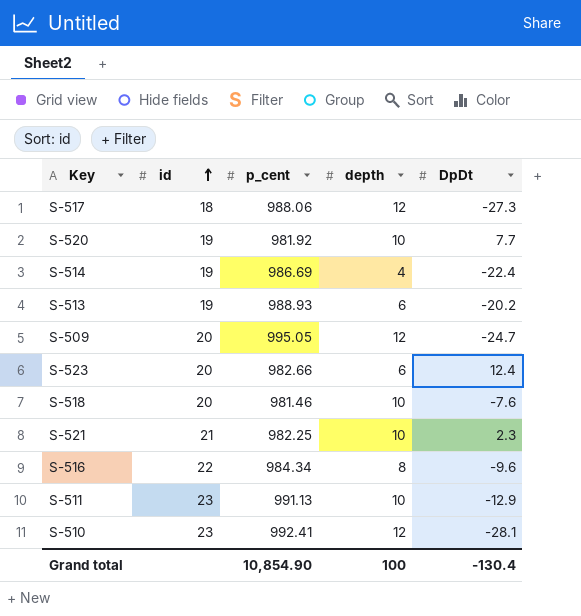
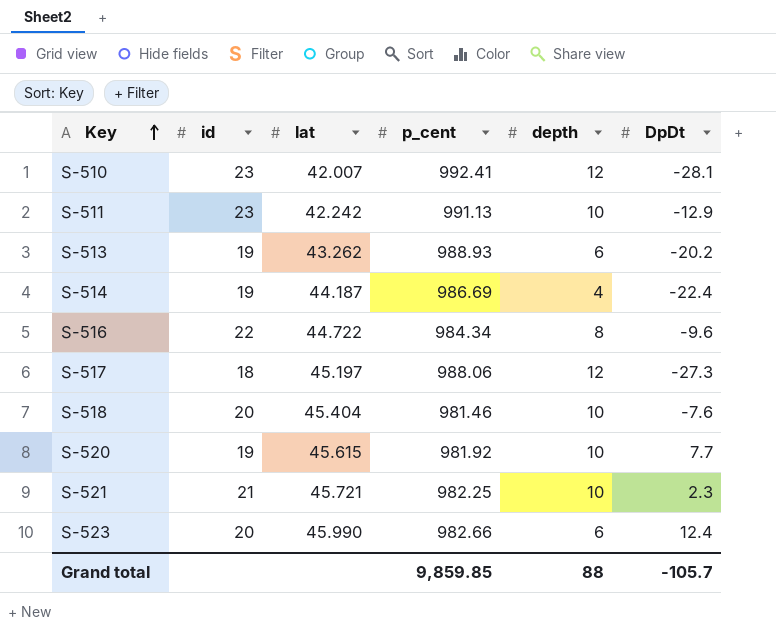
row order: id ascending -> Key ascending
column lat | position: none -> 3
row S-509: 20 | 995.05 | 12 | -24.7 -> none
Grand total | p_cent: 10,854.90 -> 9,859.85
Grand total | depth: 100 -> 88
Grand total | DpDt: -130.4 -> -105.7

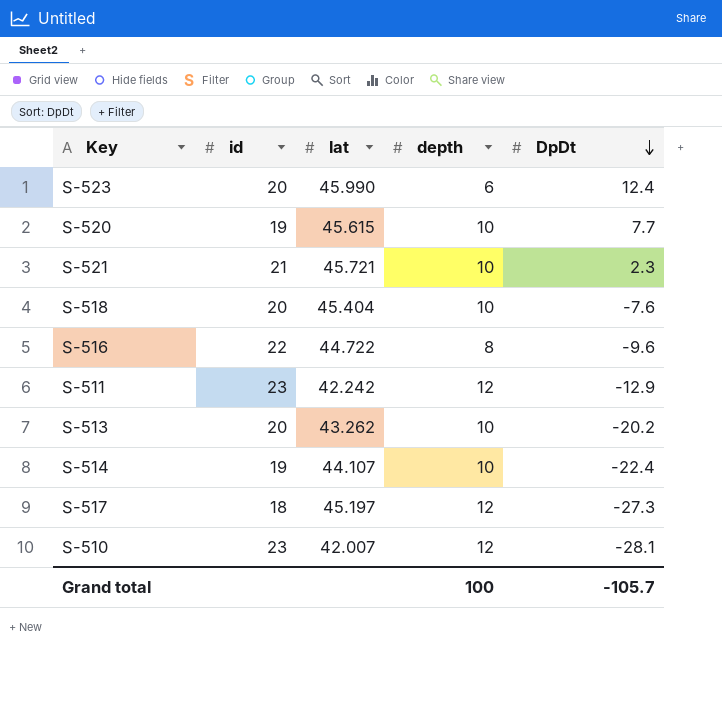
row order: Key ascending -> DpDt descending
column p_cent | position: 4 -> none
S-511 | depth: 10 -> 12
S-513 | id: 19 -> 20
S-513 | depth: 6 -> 10
S-514 | lat: 44.187 -> 44.107
S-514 | depth: 4 -> 10
Grand total | depth: 88 -> 100

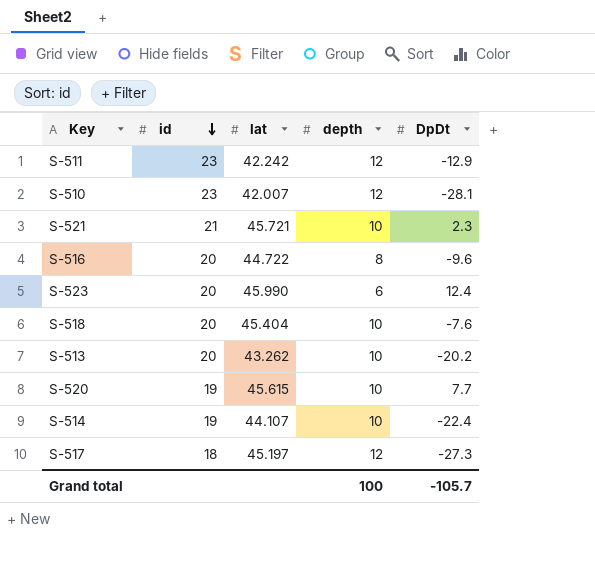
row order: DpDt descending -> id descending
S-516 | id: 22 -> 20

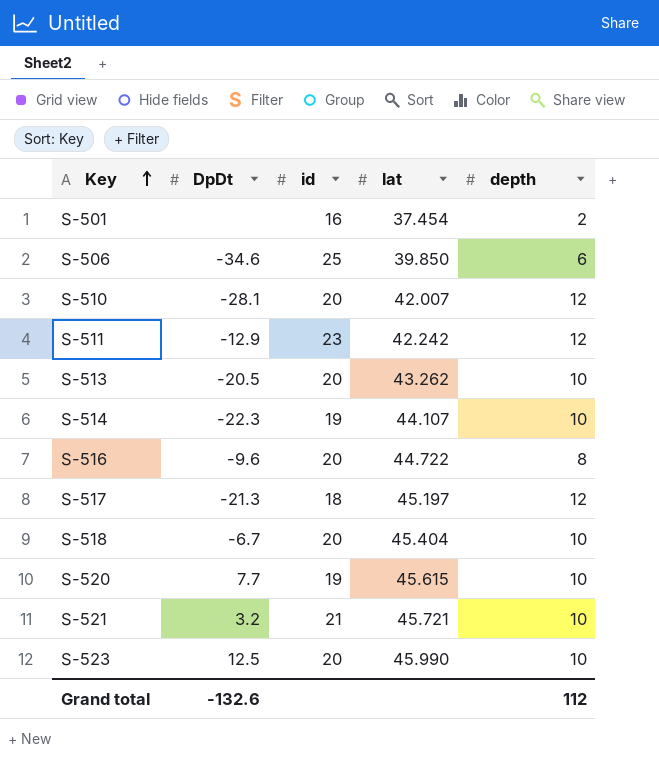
row order: id descending -> Key ascending
column DpDt | position: 5 -> 2
row S-501: none -> none | 16 | 37.454 | 2
row S-506: none -> -34.6 | 25 | 39.850 | 6
S-510 | id: 23 -> 20
S-513 | DpDt: -20.2 -> -20.5
S-514 | DpDt: -22.4 -> -22.3
S-517 | DpDt: -27.3 -> -21.3
S-518 | DpDt: -7.6 -> -6.7
S-521 | DpDt: 2.3 -> 3.2
S-523 | DpDt: 12.4 -> 12.5
S-523 | depth: 6 -> 10
Grand total | DpDt: -105.7 -> -132.6
Grand total | depth: 100 -> 112

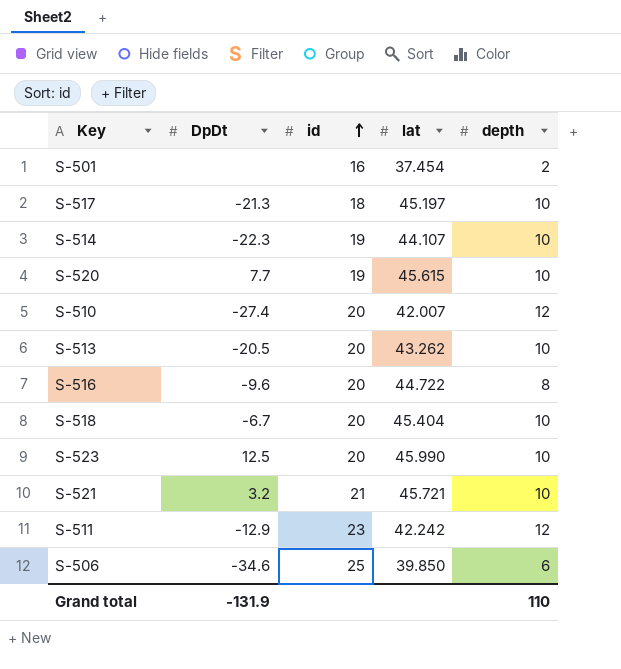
row order: Key ascending -> id ascending
S-517 | depth: 12 -> 10
S-510 | DpDt: -28.1 -> -27.4
Grand total | DpDt: -132.6 -> -131.9
Grand total | depth: 112 -> 110

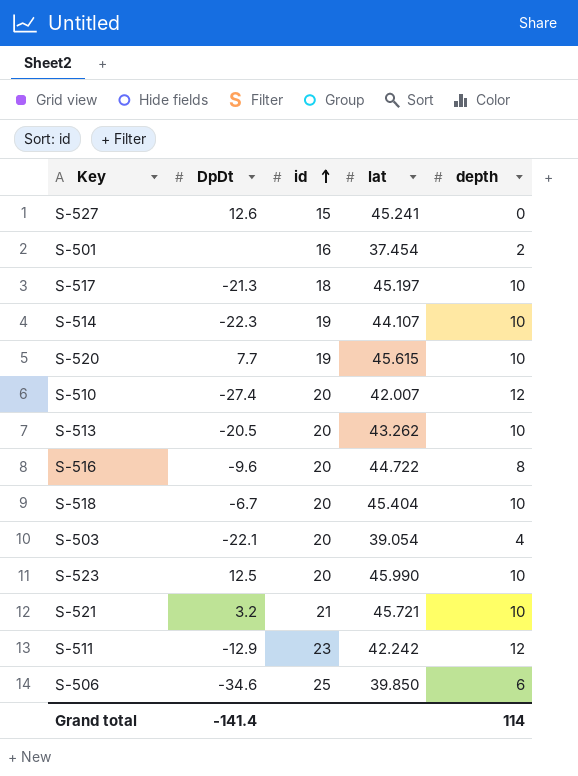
row S-527: none -> 12.6 | 15 | 45.241 | 0
row S-503: none -> -22.1 | 20 | 39.054 | 4
Grand total | DpDt: -131.9 -> -141.4
Grand total | depth: 110 -> 114

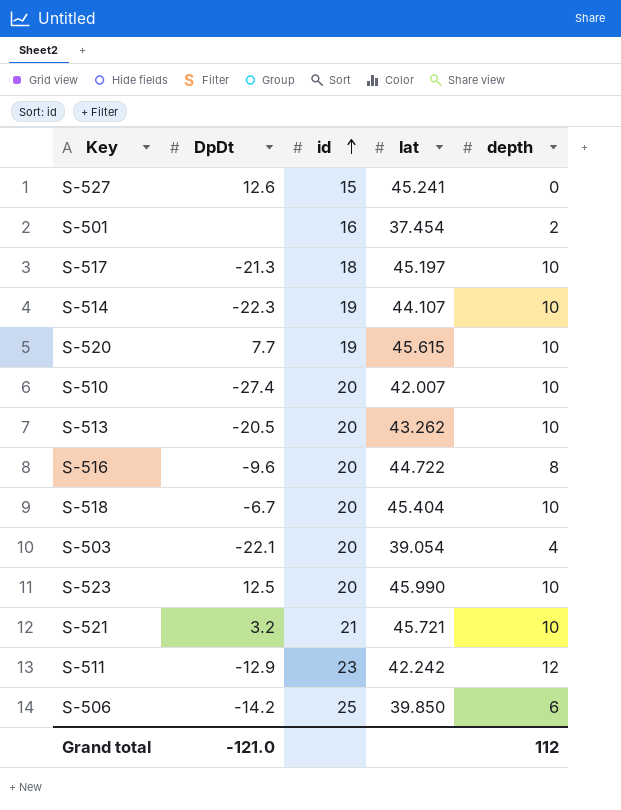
S-510 | depth: 12 -> 10
S-506 | DpDt: -34.6 -> -14.2
Grand total | DpDt: -141.4 -> -121.0
Grand total | depth: 114 -> 112

